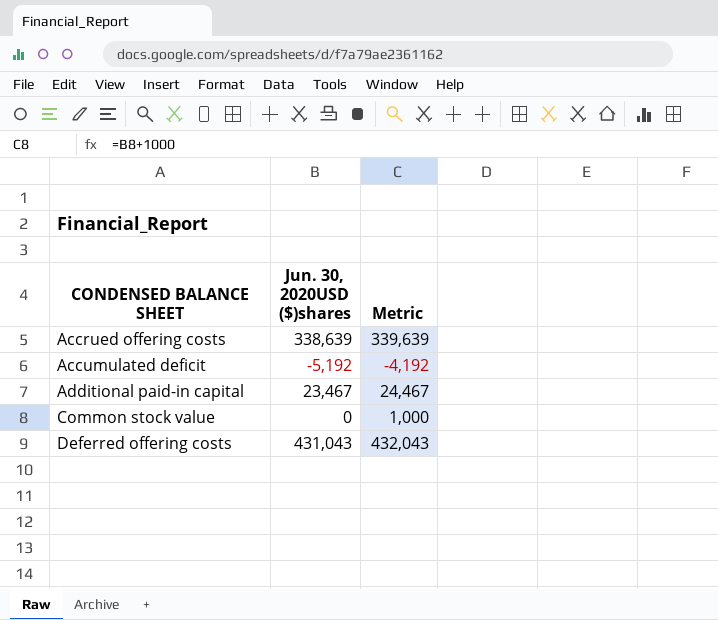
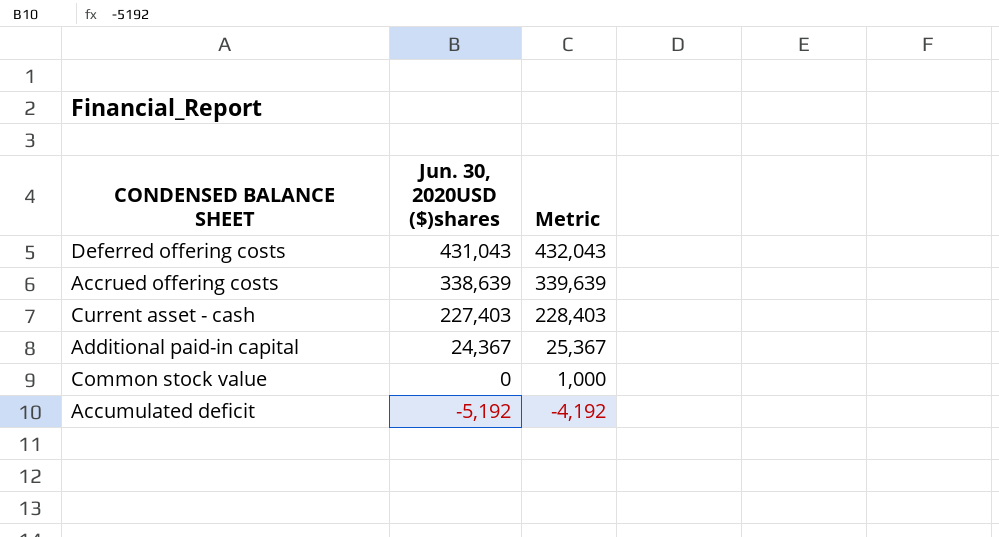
row order: CONDENSED BALANCE SHEET ascending -> Jun. 30, 2020USD ($)shares descending
row Current asset - cash: none -> 227,403 | 228,403
Additional paid-in capital | Jun. 30, 2020USD ($)shares: 23,467 -> 24,367
Additional paid-in capital | Metric: 24,467 -> 25,367

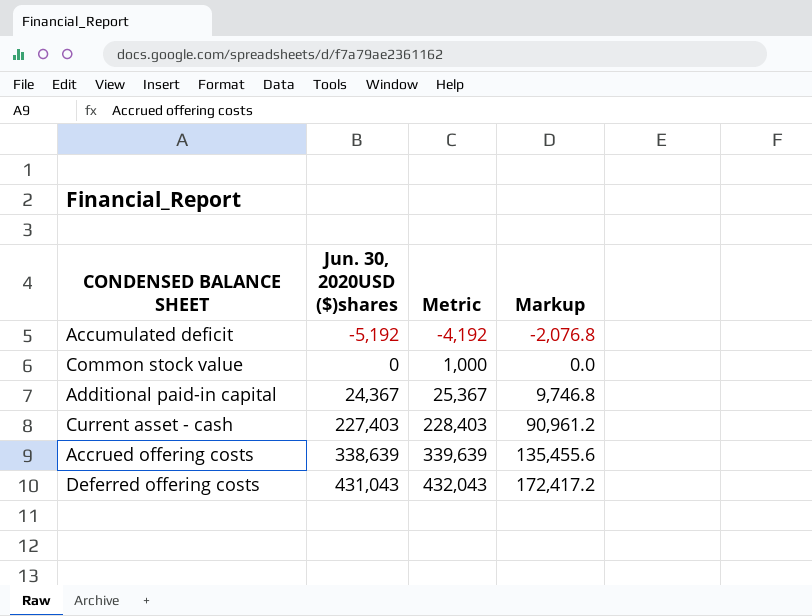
row order: Jun. 30, 2020USD ($)shares descending -> Jun. 30, 2020USD ($)shares ascending
column Markup | formula: none -> [Jun. 30, 2020USD ($)shares] * 0.4

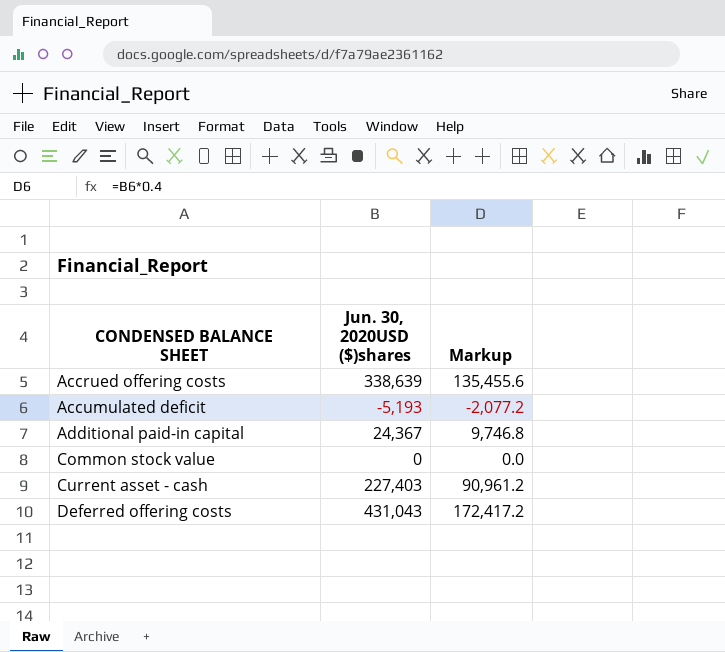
row order: Jun. 30, 2020USD ($)shares ascending -> CONDENSED BALANCE SHEET ascending
column Metric | formula: [Jun. 30, 2020USD ($)shares] + 1000 -> none
Accumulated deficit | Jun. 30, 2020USD ($)shares: -5,192 -> -5,193
Accumulated deficit | Markup: -2,076.8 -> -2,077.2

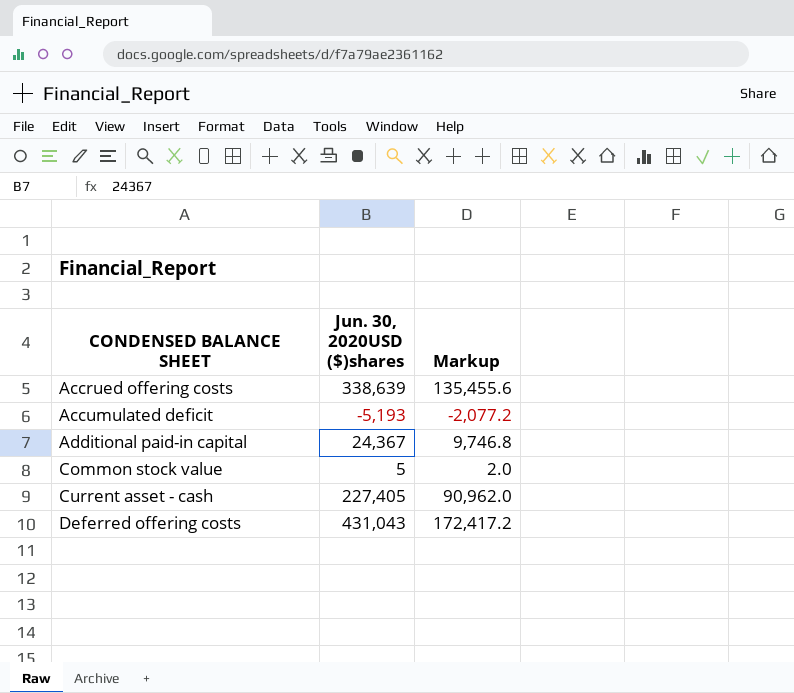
Common stock value | Jun. 30, 2020USD ($)shares: 0 -> 5
Common stock value | Markup: 0.0 -> 2.0
Current asset - cash | Jun. 30, 2020USD ($)shares: 227,403 -> 227,405
Current asset - cash | Markup: 90,961.2 -> 90,962.0

